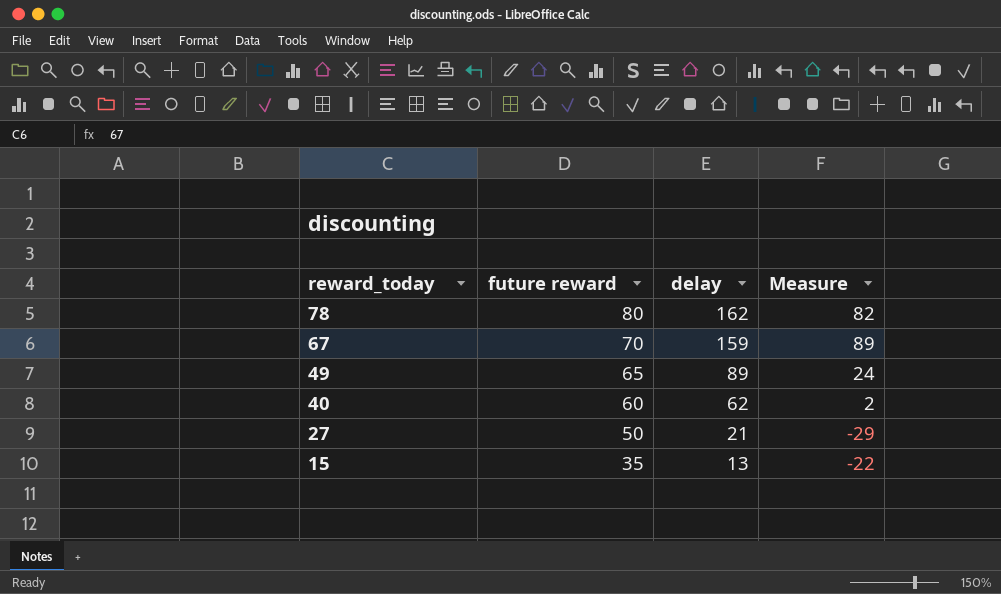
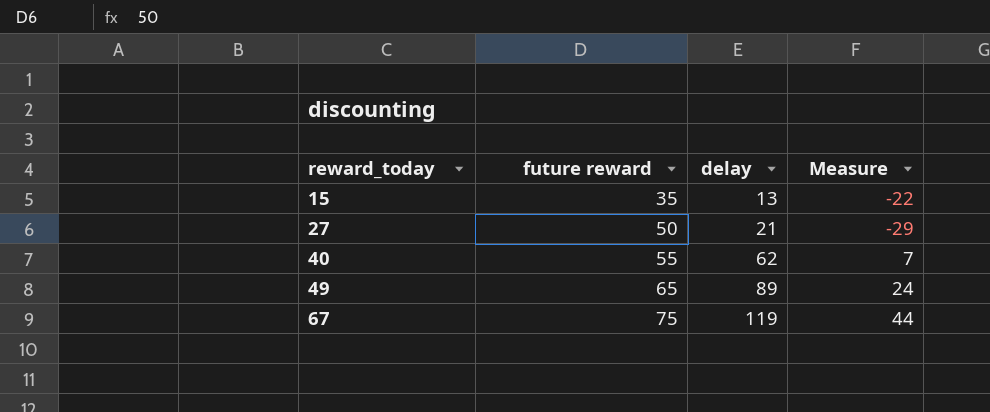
row order: reward_today descending -> reward_today ascending
row 78: 80 | 162 | 82 -> none
40 | future reward: 60 -> 55
40 | Measure: 2 -> 7
67 | future reward: 70 -> 75
67 | delay: 159 -> 119
67 | Measure: 89 -> 44

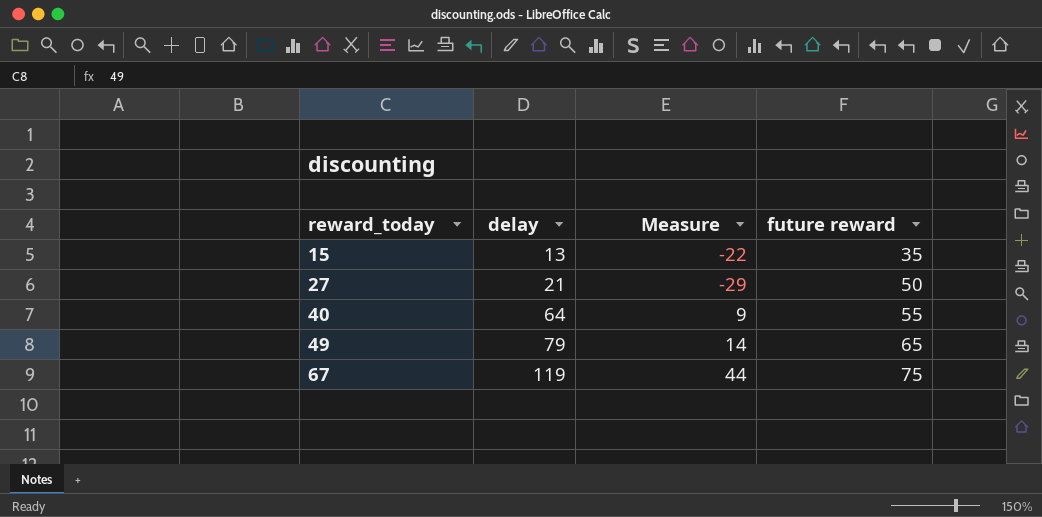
column future reward | position: 2 -> 4
40 | delay: 62 -> 64
40 | Measure: 7 -> 9
49 | delay: 89 -> 79
49 | Measure: 24 -> 14

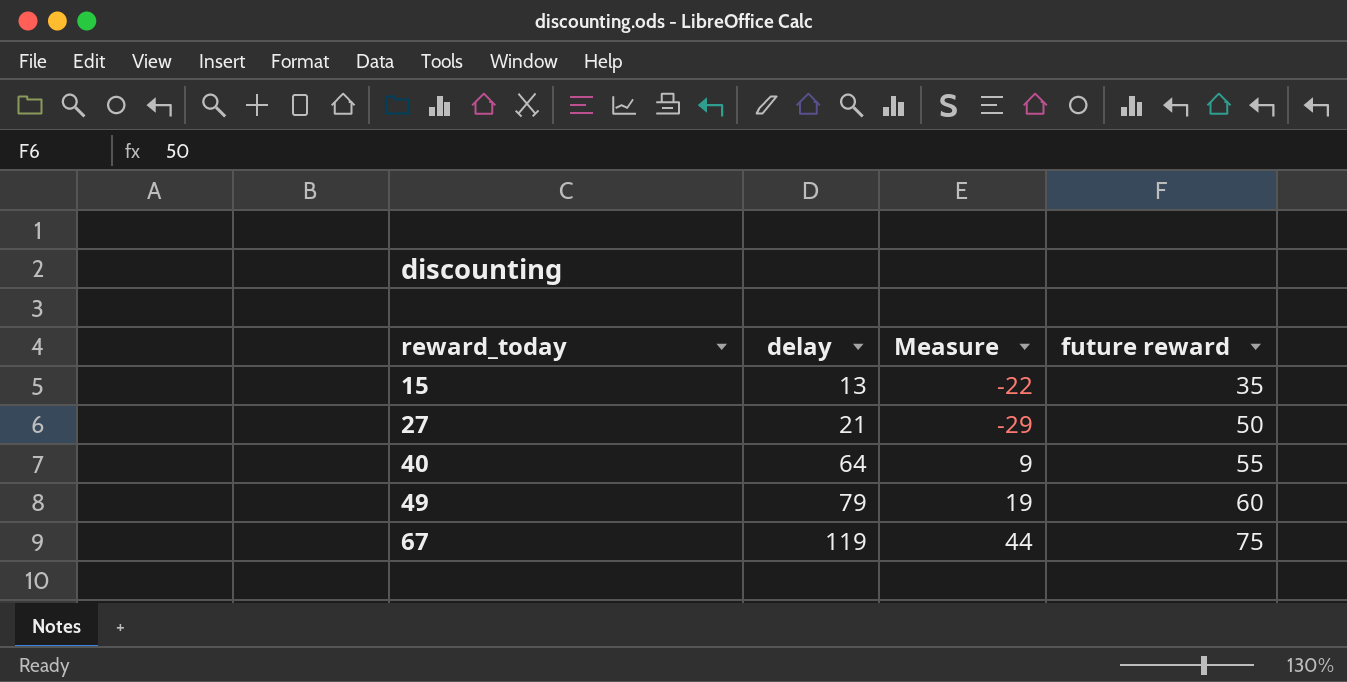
49 | Measure: 14 -> 19
49 | future reward: 65 -> 60

